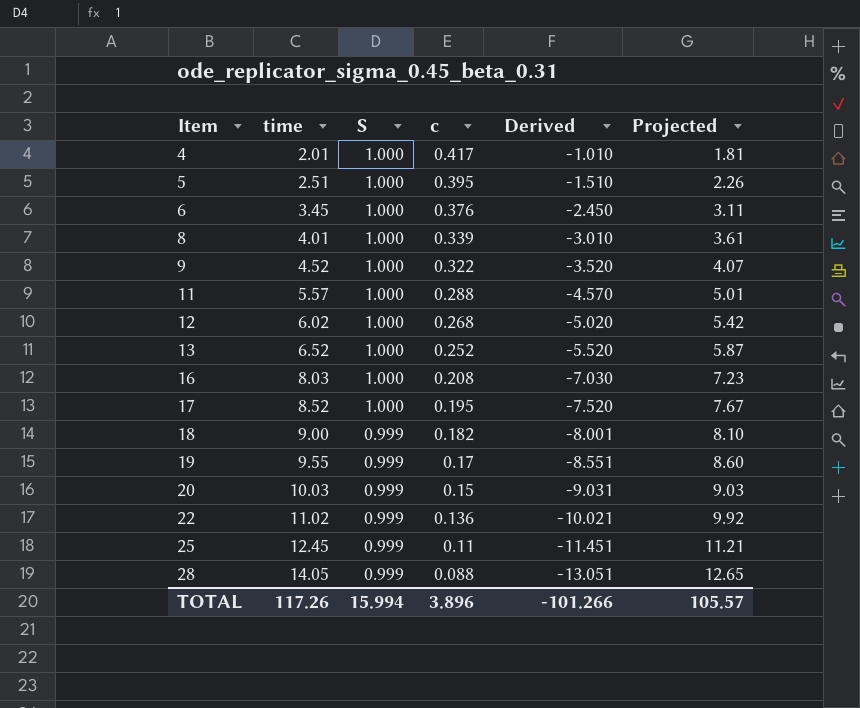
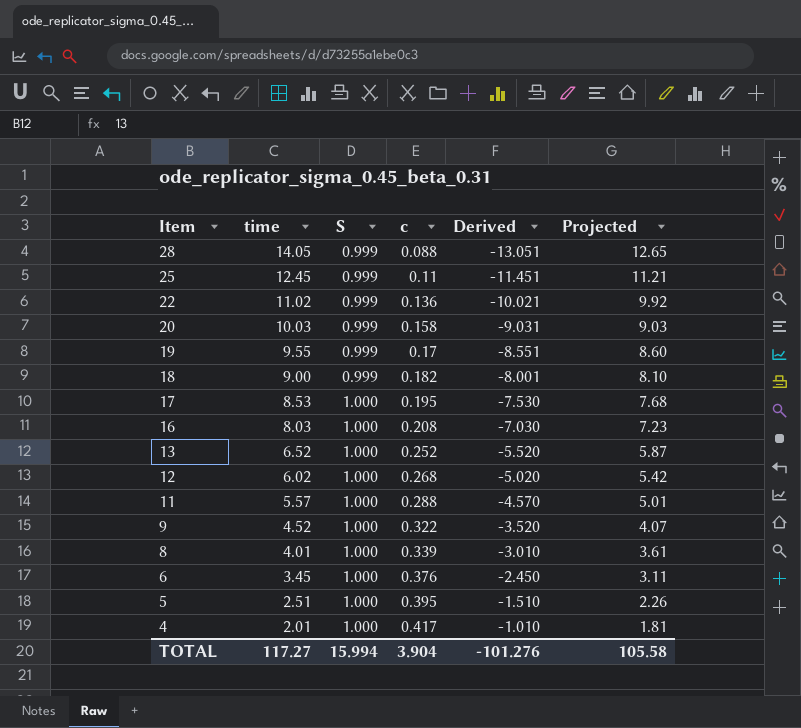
row order: Item ascending -> Item descending
20 | c: 0.15 -> 0.158
17 | time: 8.52 -> 8.53
17 | Derived: -7.520 -> -7.530
17 | Projected: 7.67 -> 7.68
TOTAL | time: 117.26 -> 117.27
TOTAL | c: 3.896 -> 3.904
TOTAL | Derived: -101.266 -> -101.276
TOTAL | Projected: 105.57 -> 105.58

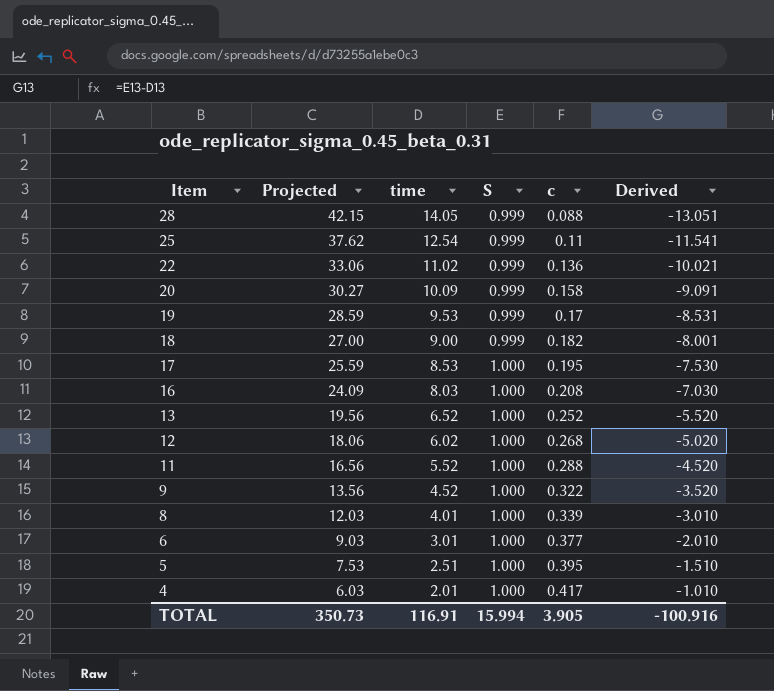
column Projected | formula: [time] * 0.9 -> [time] * 3
column Projected | position: 6 -> 2
25 | time: 12.45 -> 12.54
25 | Derived: -11.451 -> -11.541
20 | time: 10.03 -> 10.09
20 | Derived: -9.031 -> -9.091
19 | time: 9.55 -> 9.53
19 | Derived: -8.551 -> -8.531
11 | time: 5.57 -> 5.52
11 | Derived: -4.570 -> -4.520
6 | time: 3.45 -> 3.01
6 | c: 0.376 -> 0.377
6 | Derived: -2.450 -> -2.010
TOTAL | Projected: 105.58 -> 350.73
TOTAL | time: 117.27 -> 116.91
TOTAL | c: 3.904 -> 3.905
TOTAL | Derived: -101.276 -> -100.916

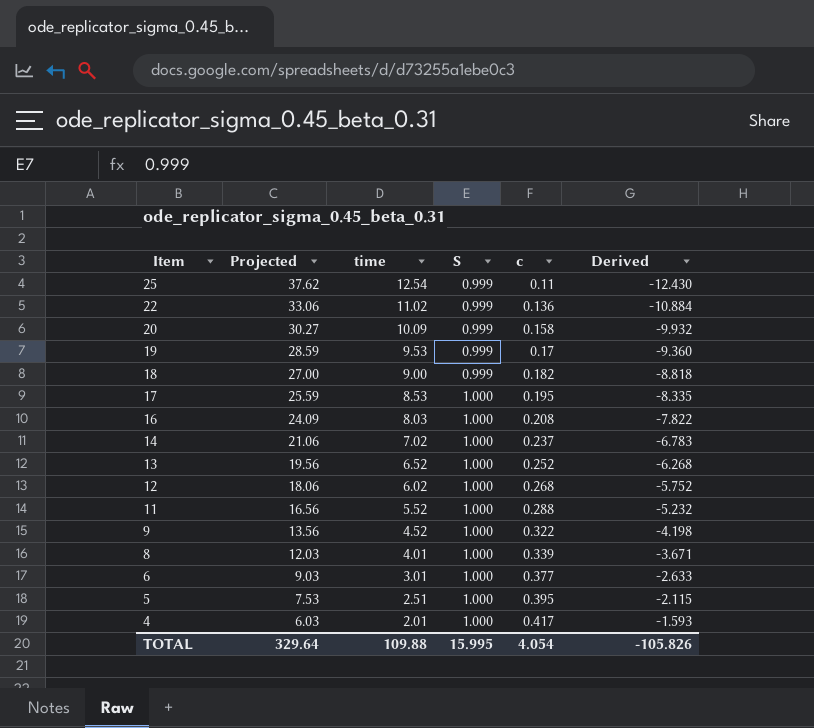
column Derived | formula: [S] - [time] -> [c] - [time]
row 28: 42.15 | 14.05 | 0.999 | 0.088 | -13.051 -> none
row 14: none -> 21.06 | 7.02 | 1.000 | 0.237 | -6.783
TOTAL | Projected: 350.73 -> 329.64
TOTAL | time: 116.91 -> 109.88
TOTAL | S: 15.994 -> 15.995
TOTAL | c: 3.905 -> 4.054
TOTAL | Derived: -100.916 -> -105.826

